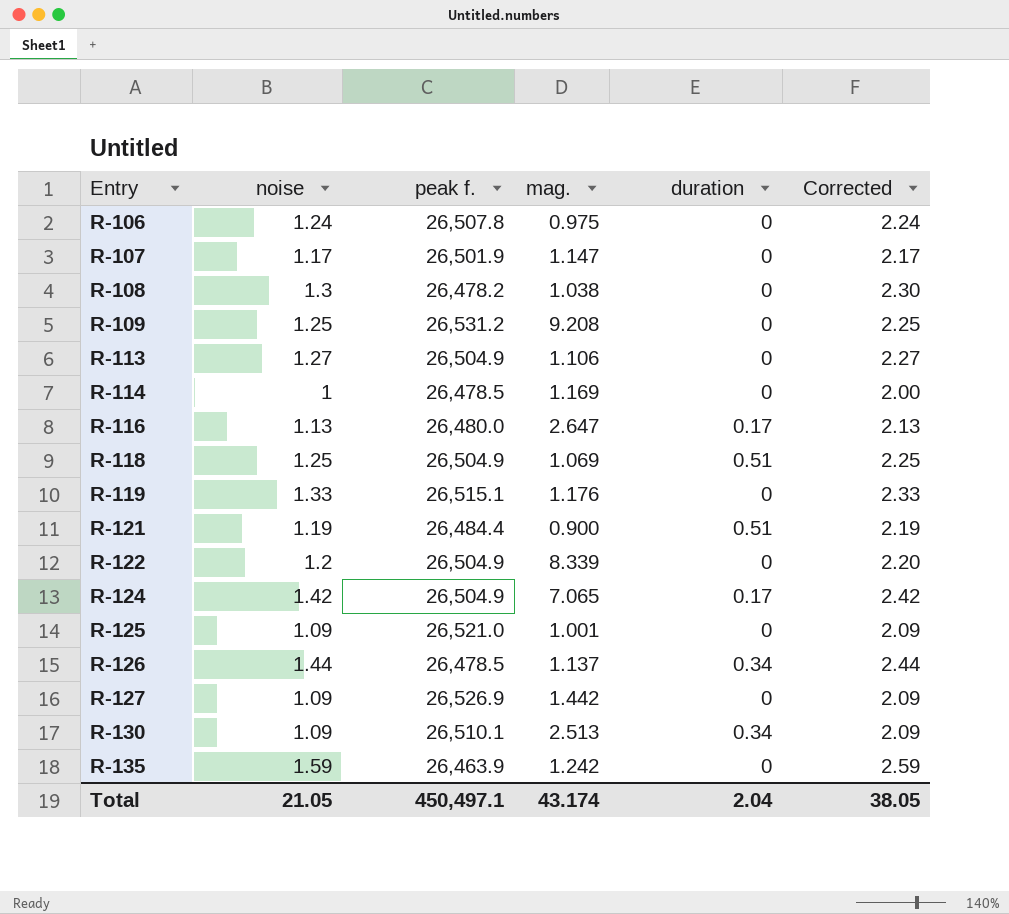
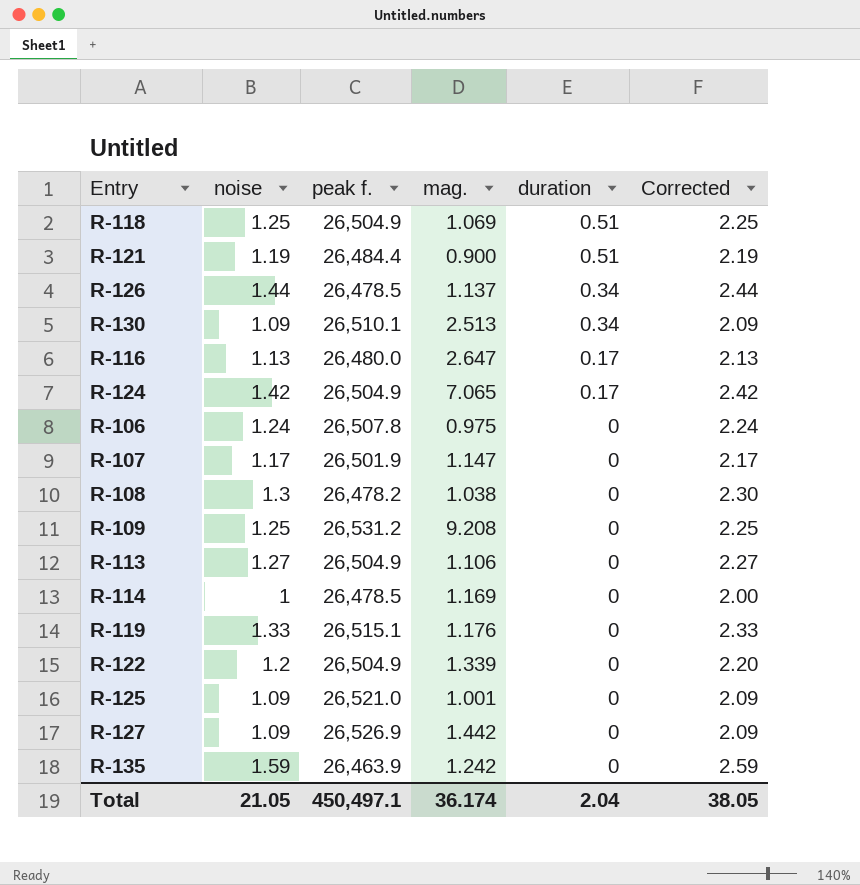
row order: Entry ascending -> duration descending
R-122 | mag.: 8.339 -> 1.339
Total | mag.: 43.174 -> 36.174

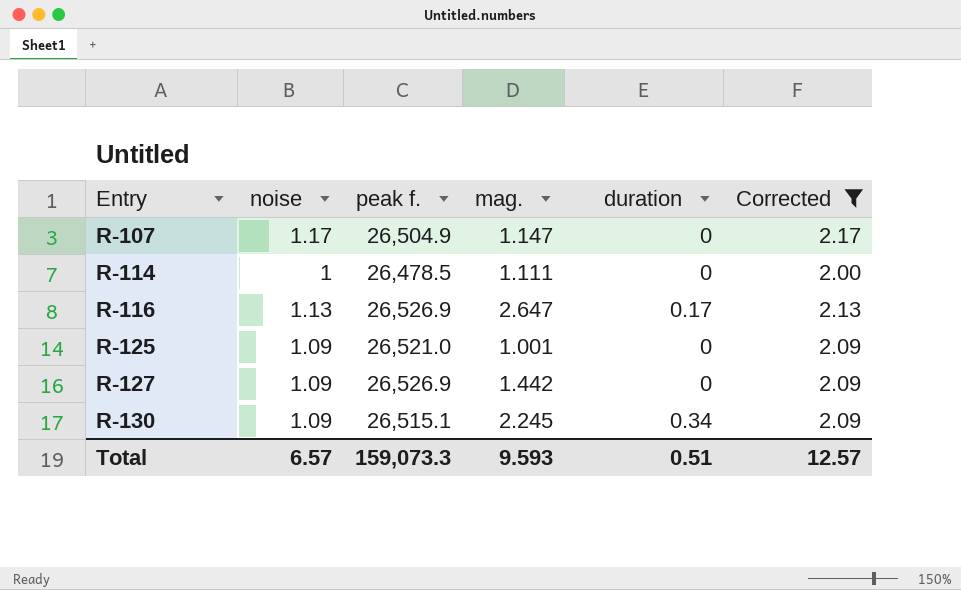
filter: none -> Corrected <= 2.17
row order: duration descending -> Entry ascending
R-107 | peak f.: 26,501.9 -> 26,504.9
R-114 | mag.: 1.169 -> 1.111
R-116 | peak f.: 26,480.0 -> 26,526.9
R-130 | peak f.: 26,510.1 -> 26,515.1
R-130 | mag.: 2.513 -> 2.245
Total | noise: 21.05 -> 6.57
Total | peak f.: 450,497.1 -> 159,073.3
Total | mag.: 36.174 -> 9.593
Total | duration: 2.04 -> 0.51
Total | Corrected: 38.05 -> 12.57

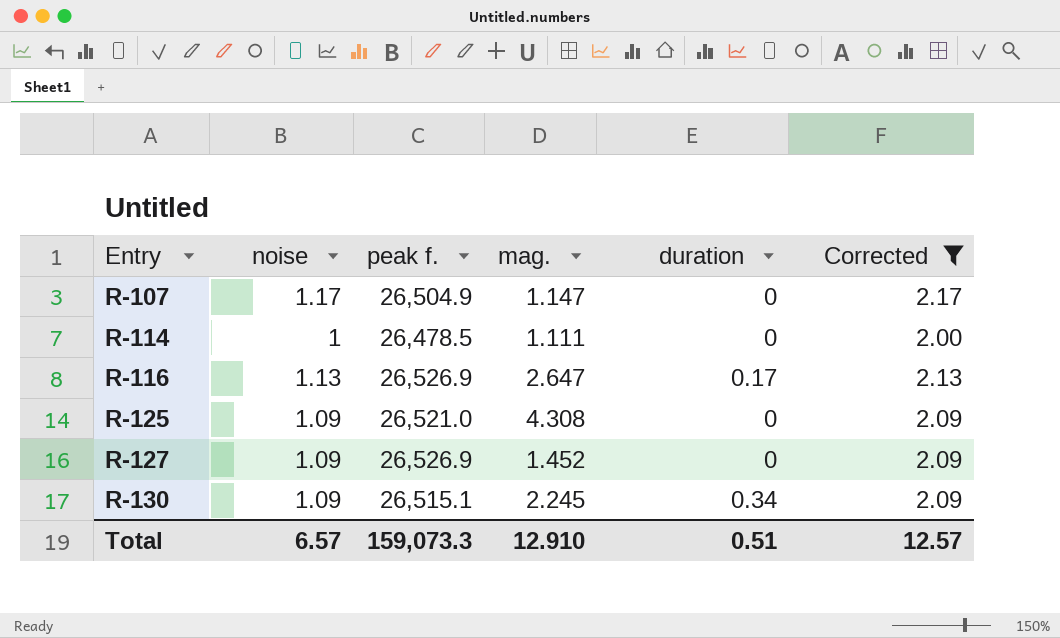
R-125 | mag.: 1.001 -> 4.308
R-127 | mag.: 1.442 -> 1.452
Total | mag.: 9.593 -> 12.910

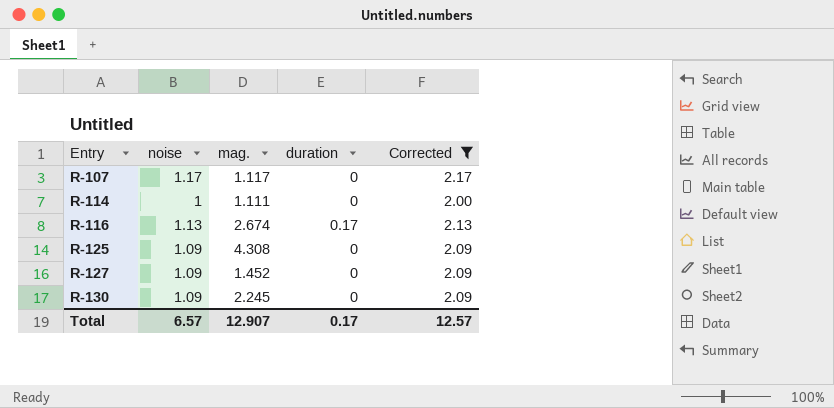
column peak f. | position: 3 -> none
R-107 | mag.: 1.147 -> 1.117
R-116 | mag.: 2.647 -> 2.674
R-130 | duration: 0.34 -> 0
Total | mag.: 12.910 -> 12.907
Total | duration: 0.51 -> 0.17

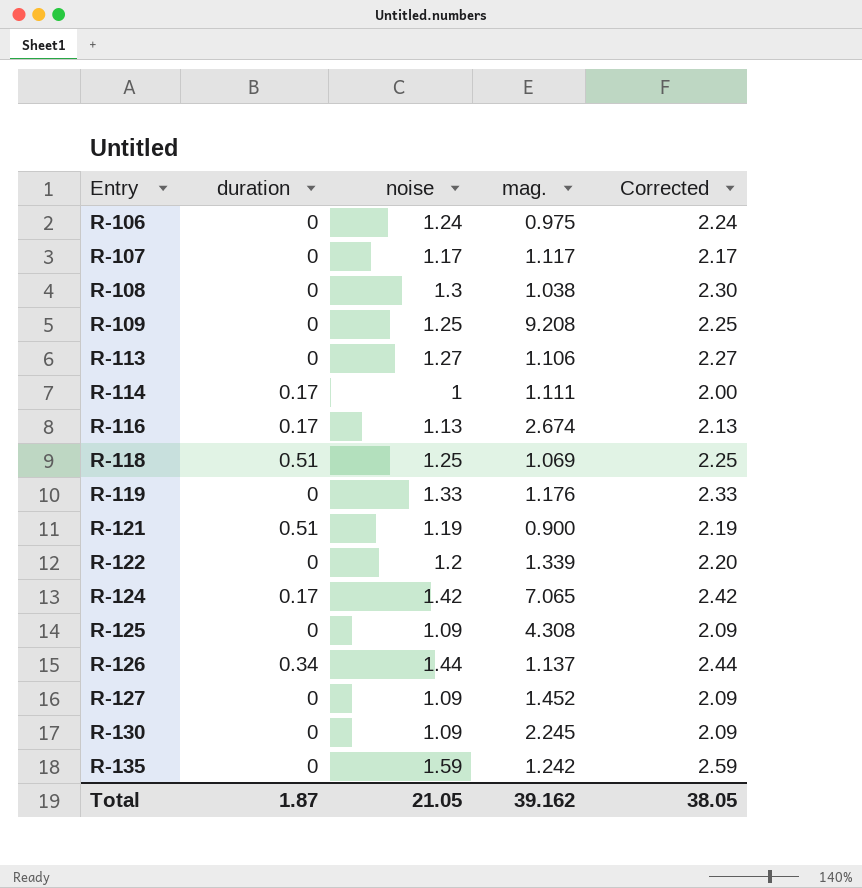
filter: Corrected <= 2.17 -> none
column duration | position: 4 -> 2
R-114 | duration: 0 -> 0.17
Total | duration: 0.17 -> 1.87
Total | noise: 6.57 -> 21.05
Total | mag.: 12.907 -> 39.162
Total | Corrected: 12.57 -> 38.05

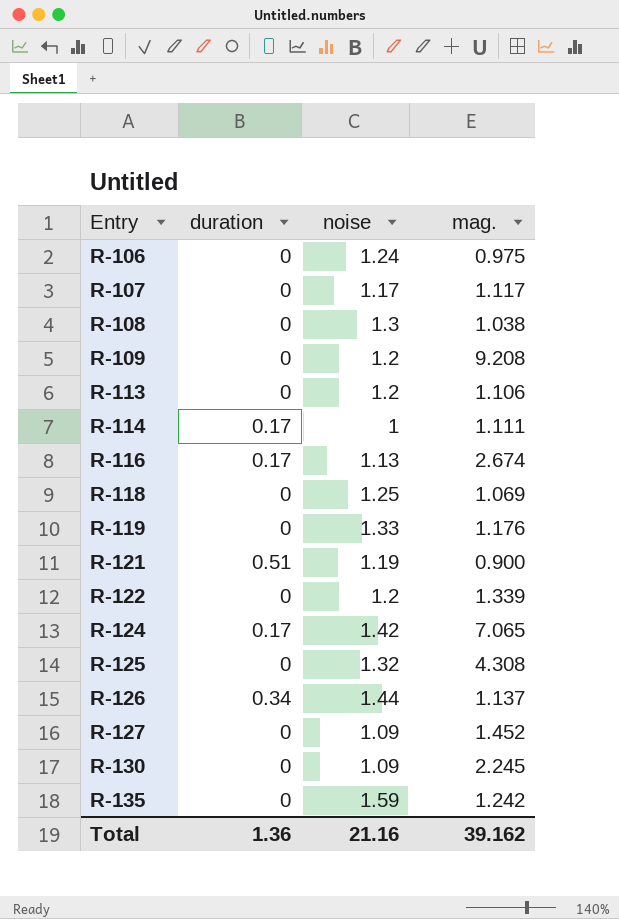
column Corrected | formula: [noise] + 1 -> none
R-109 | noise: 1.25 -> 1.2
R-113 | noise: 1.27 -> 1.2
R-118 | duration: 0.51 -> 0
R-125 | noise: 1.09 -> 1.32
Total | duration: 1.87 -> 1.36
Total | noise: 21.05 -> 21.16

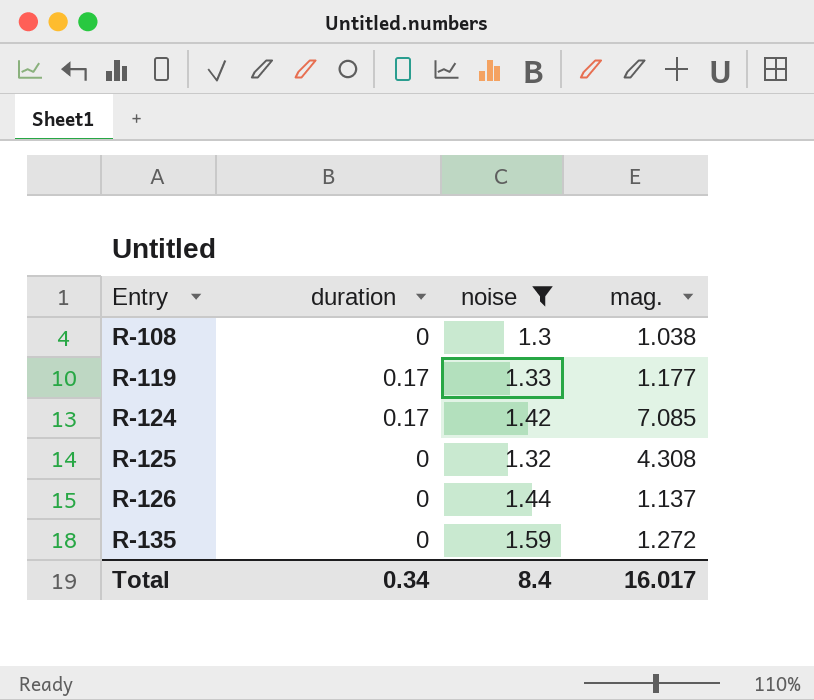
filter: none -> noise >= 1.3
R-119 | duration: 0 -> 0.17
R-119 | mag.: 1.176 -> 1.177
R-124 | mag.: 7.065 -> 7.085
R-126 | duration: 0.34 -> 0
R-135 | mag.: 1.242 -> 1.272
Total | duration: 1.36 -> 0.34
Total | noise: 21.16 -> 8.4
Total | mag.: 39.162 -> 16.017

